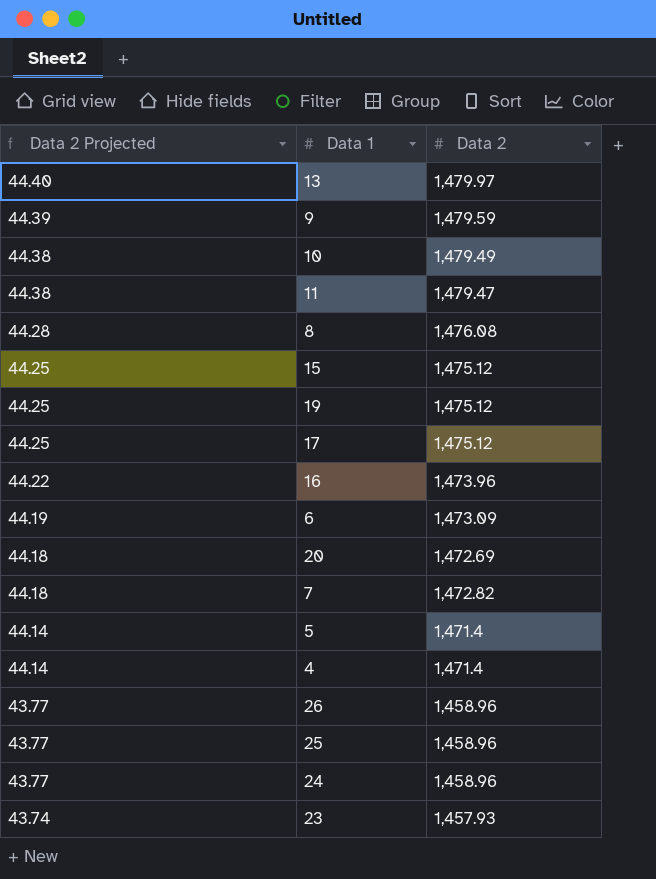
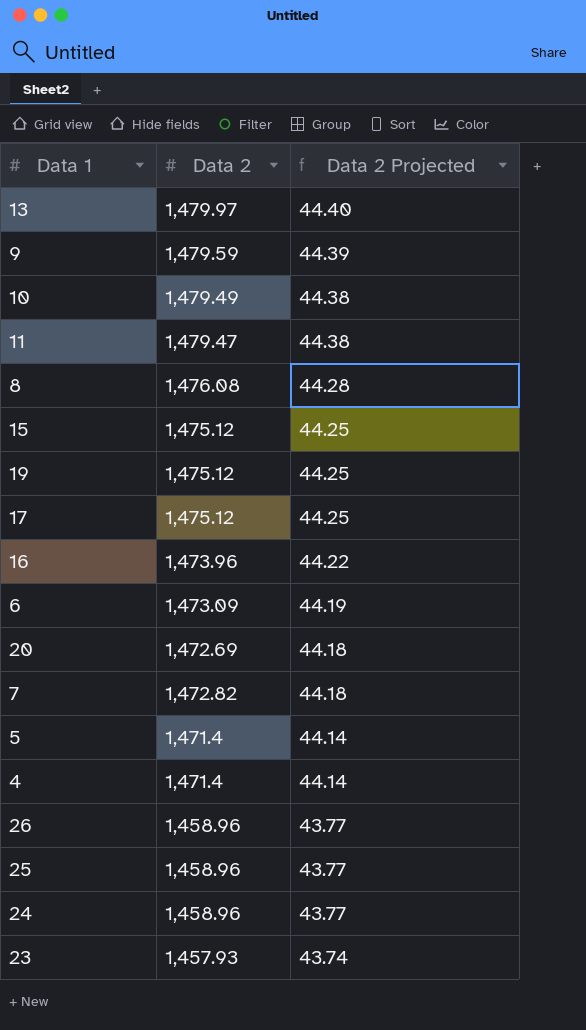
column Data 2 Projected | position: 1 -> 3

